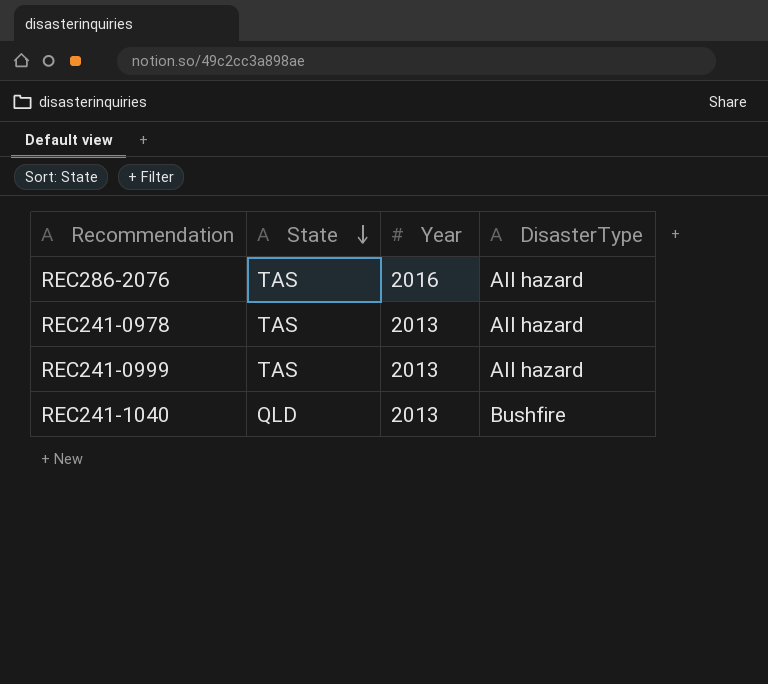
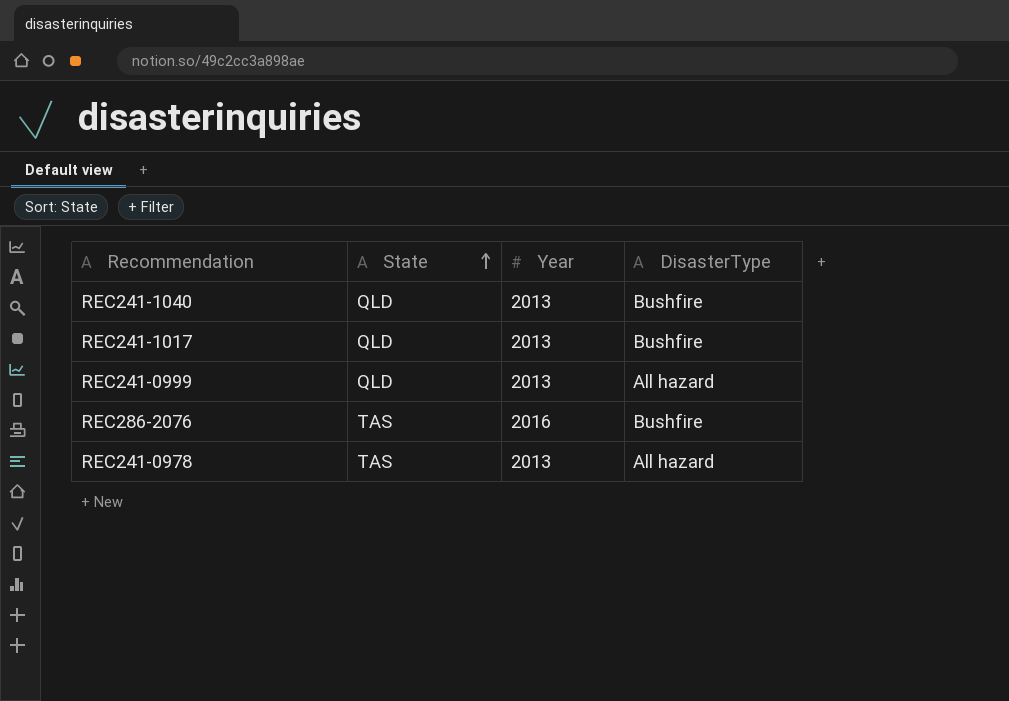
row order: State descending -> State ascending
row REC241-1017: none -> QLD | 2013 | Bushfire
REC241-0999 | State: TAS -> QLD
REC286-2076 | DisasterType: All hazard -> Bushfire

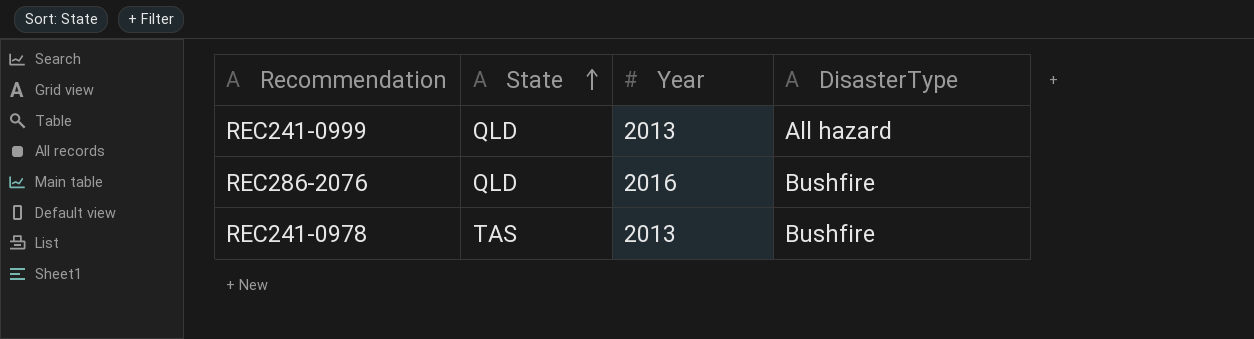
row REC241-1040: QLD | 2013 | Bushfire -> none
row REC241-1017: QLD | 2013 | Bushfire -> none
REC286-2076 | State: TAS -> QLD
REC241-0978 | DisasterType: All hazard -> Bushfire

